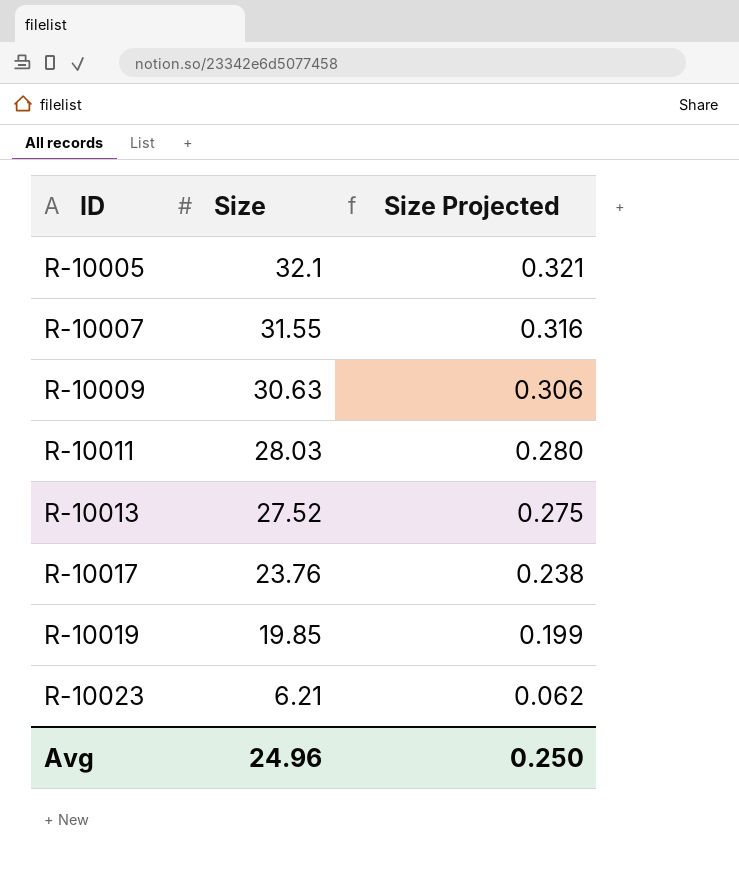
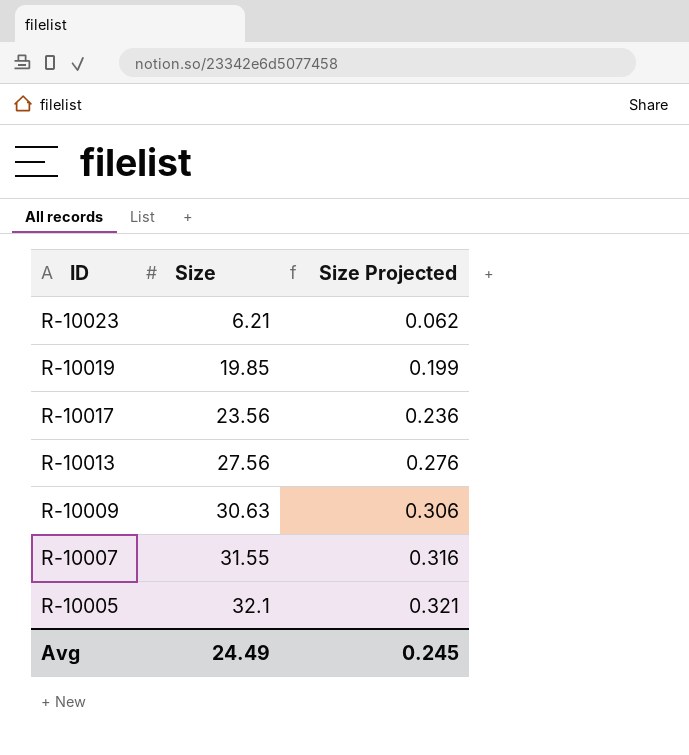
row order: ID ascending -> ID descending
row R-10011: 28.03 | 0.280 -> none
R-10017 | Size: 23.76 -> 23.56
R-10017 | Size Projected: 0.238 -> 0.236
R-10013 | Size: 27.52 -> 27.56
R-10013 | Size Projected: 0.275 -> 0.276
Avg | Size: 24.96 -> 24.49
Avg | Size Projected: 0.250 -> 0.245

